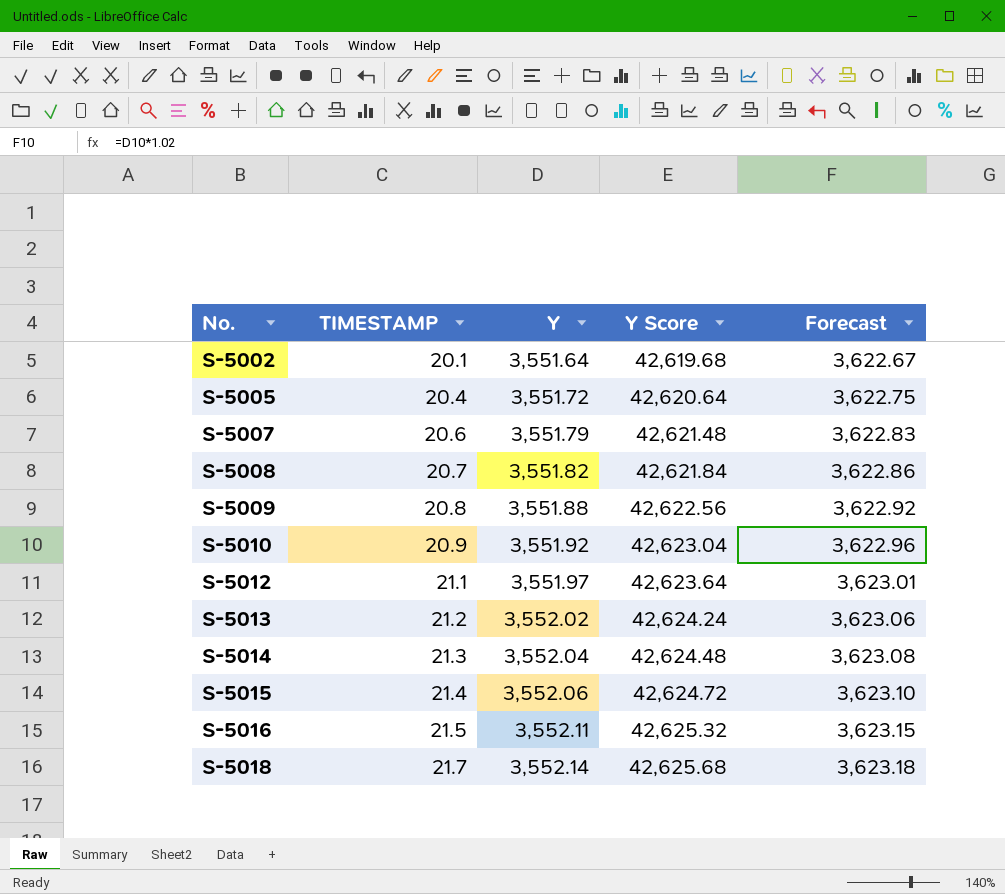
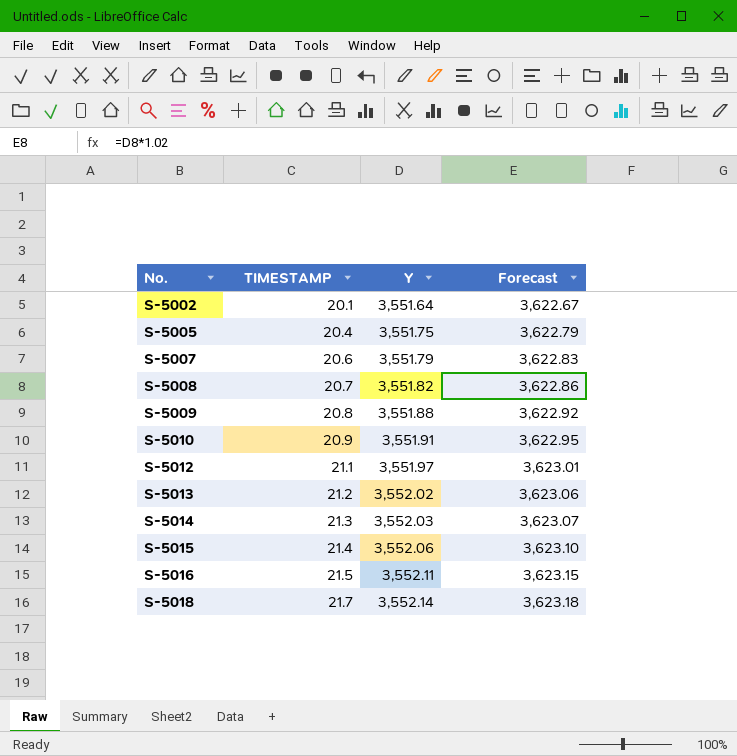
column Y Score | formula: [Y] * 12 -> none
S-5005 | Y: 3,551.72 -> 3,551.75
S-5005 | Forecast: 3,622.75 -> 3,622.79
S-5010 | Y: 3,551.92 -> 3,551.91
S-5010 | Forecast: 3,622.96 -> 3,622.95
S-5014 | Y: 3,552.04 -> 3,552.03
S-5014 | Forecast: 3,623.08 -> 3,623.07

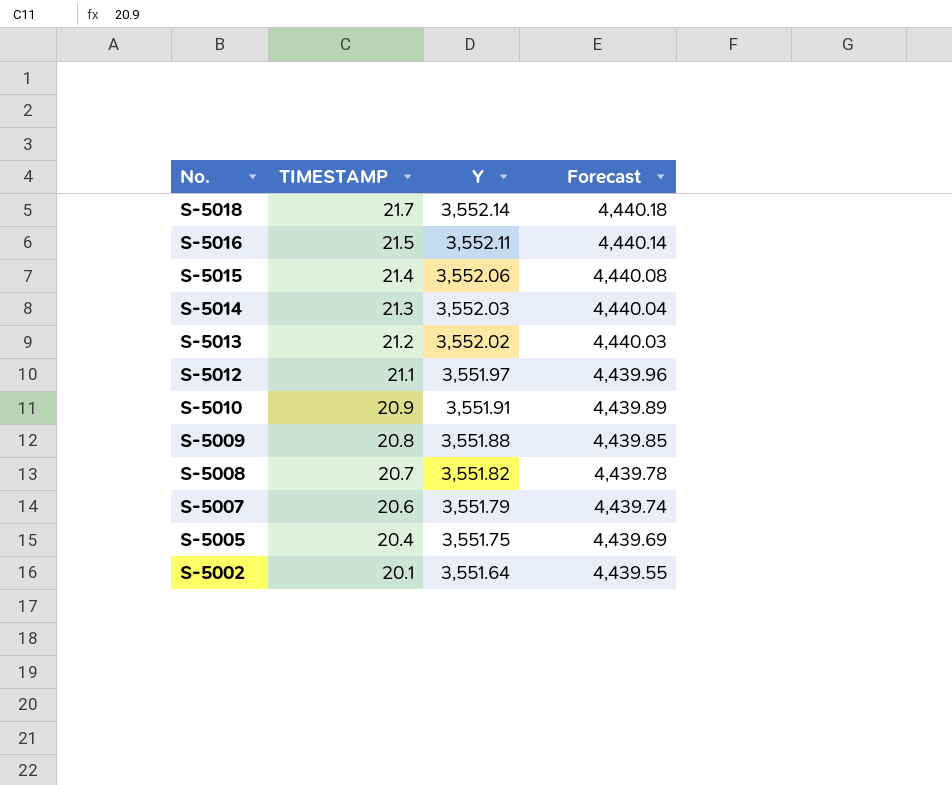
row order: No. ascending -> No. descending
column Forecast | formula: [Y] * 1.02 -> [Y] * 1.25

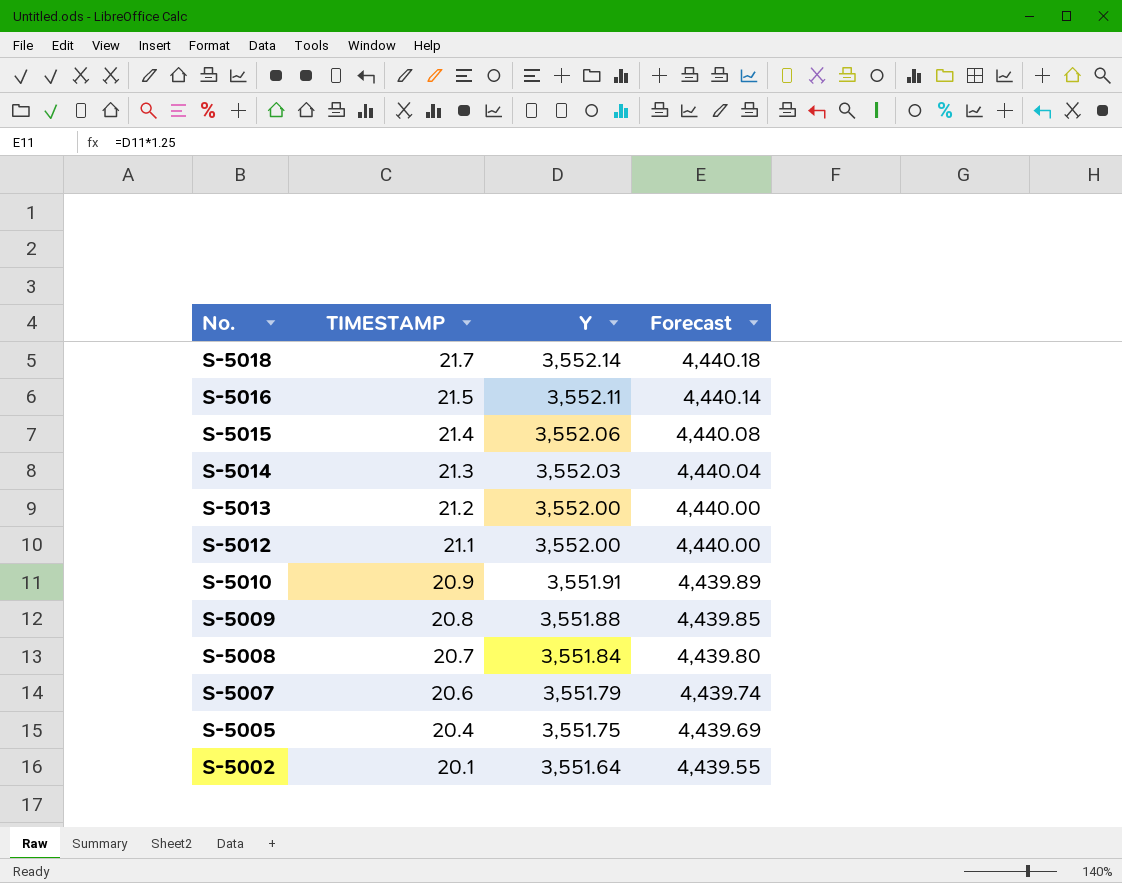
S-5013 | Y: 3,552.02 -> 3,552.00
S-5013 | Forecast: 4,440.03 -> 4,440.00
S-5012 | Y: 3,551.97 -> 3,552.00
S-5012 | Forecast: 4,439.96 -> 4,440.00
S-5008 | Y: 3,551.82 -> 3,551.84
S-5008 | Forecast: 4,439.78 -> 4,439.80

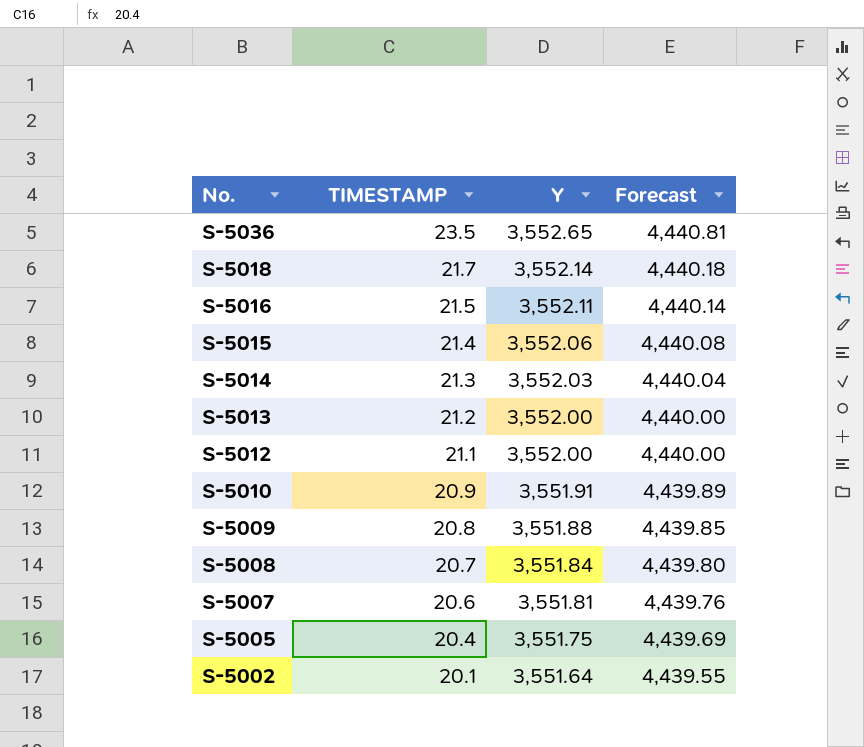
row S-5036: none -> 23.5 | 3,552.65 | 4,440.81
S-5007 | Y: 3,551.79 -> 3,551.81
S-5007 | Forecast: 4,439.74 -> 4,439.76

